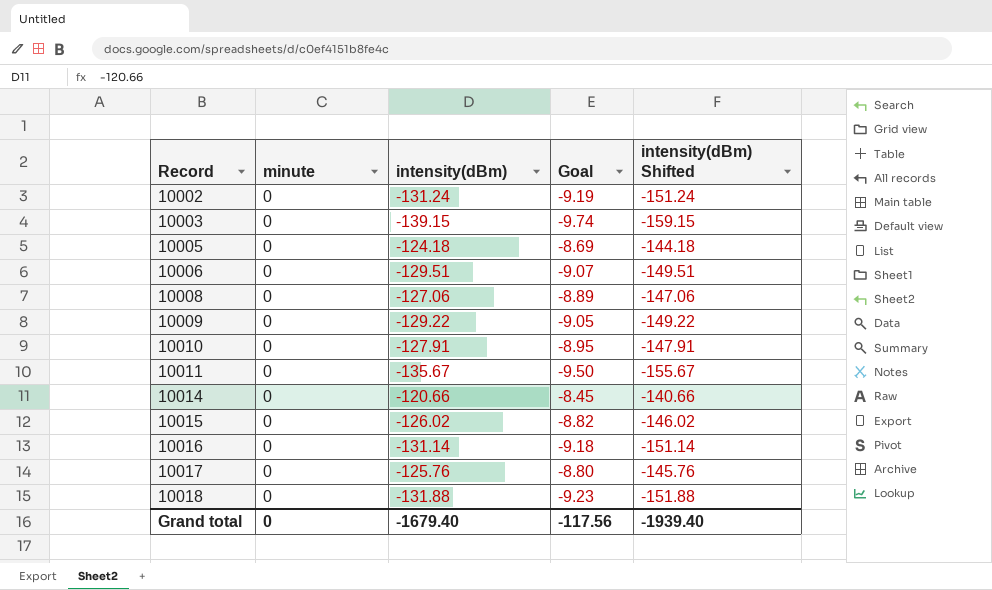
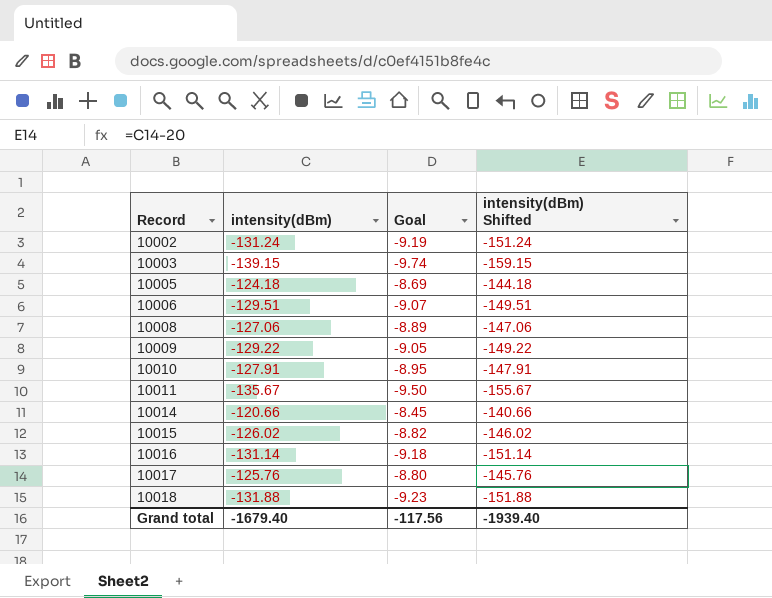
column minute | position: 2 -> none

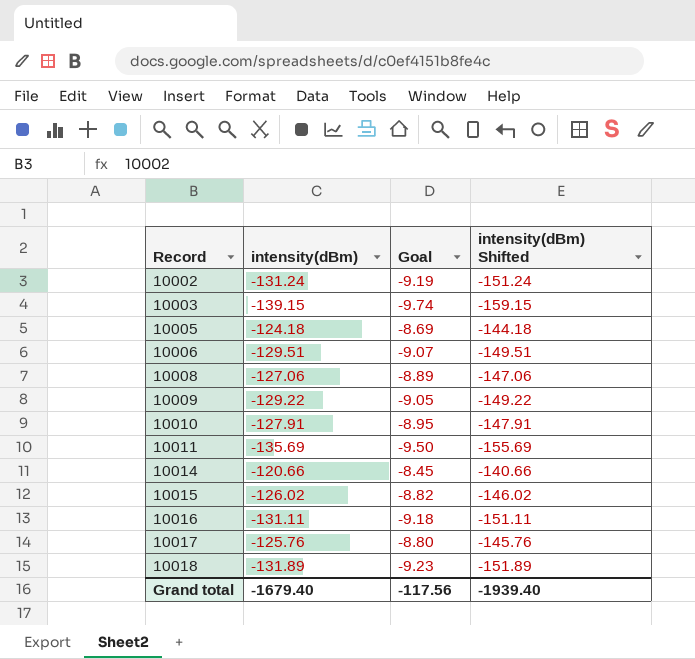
10011 | intensity(dBm): -135.67 -> -135.69
10011 | intensity(dBm) Shifted: -155.67 -> -155.69
10016 | intensity(dBm): -131.14 -> -131.11
10016 | intensity(dBm) Shifted: -151.14 -> -151.11
10018 | intensity(dBm): -131.88 -> -131.89
10018 | intensity(dBm) Shifted: -151.88 -> -151.89

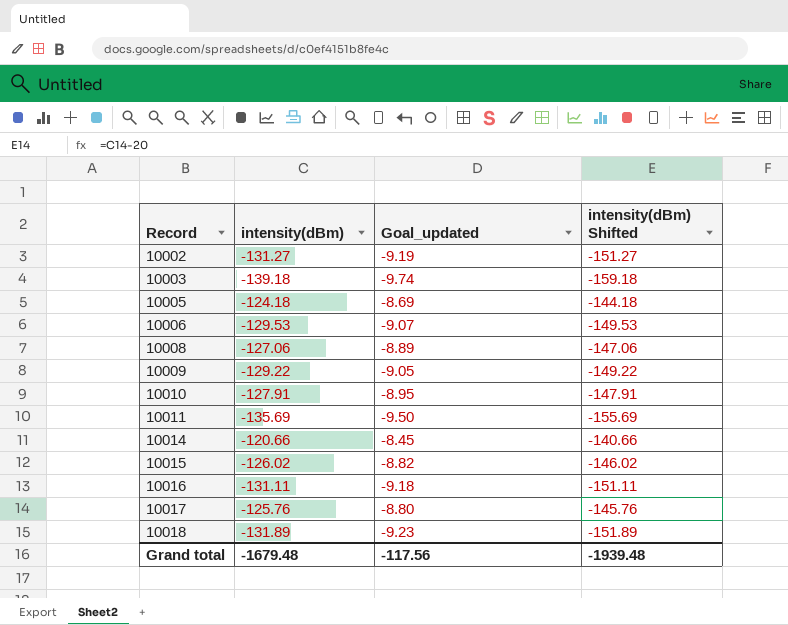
column name: Goal -> Goal_updated
10002 | intensity(dBm): -131.24 -> -131.27
10002 | intensity(dBm) Shifted: -151.24 -> -151.27
10003 | intensity(dBm): -139.15 -> -139.18
10003 | intensity(dBm) Shifted: -159.15 -> -159.18
10006 | intensity(dBm): -129.51 -> -129.53
10006 | intensity(dBm) Shifted: -149.51 -> -149.53
Grand total | intensity(dBm): -1679.40 -> -1679.48
Grand total | intensity(dBm) Shifted: -1939.40 -> -1939.48

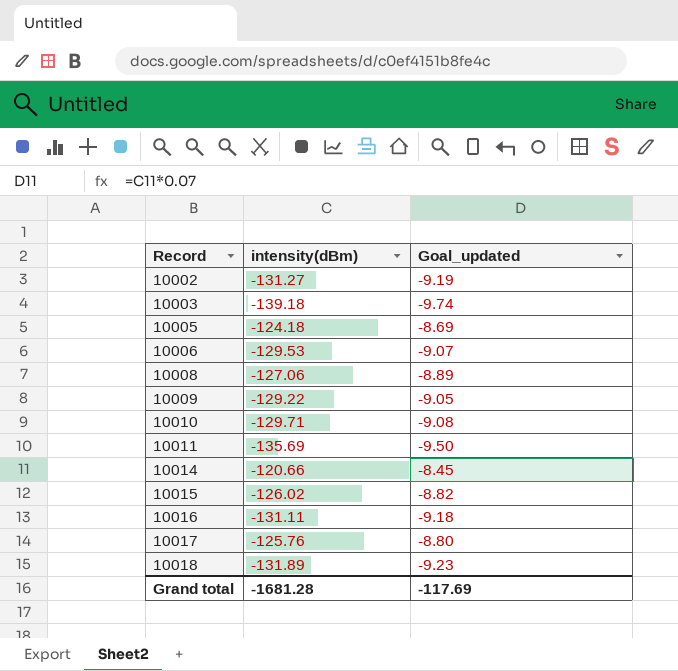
column intensity(dBm) Shifted | formula: [intensity(dBm)] - 20 -> none
10010 | intensity(dBm): -127.91 -> -129.71
10010 | Goal_updated: -8.95 -> -9.08
Grand total | intensity(dBm): -1679.48 -> -1681.28
Grand total | Goal_updated: -117.56 -> -117.69

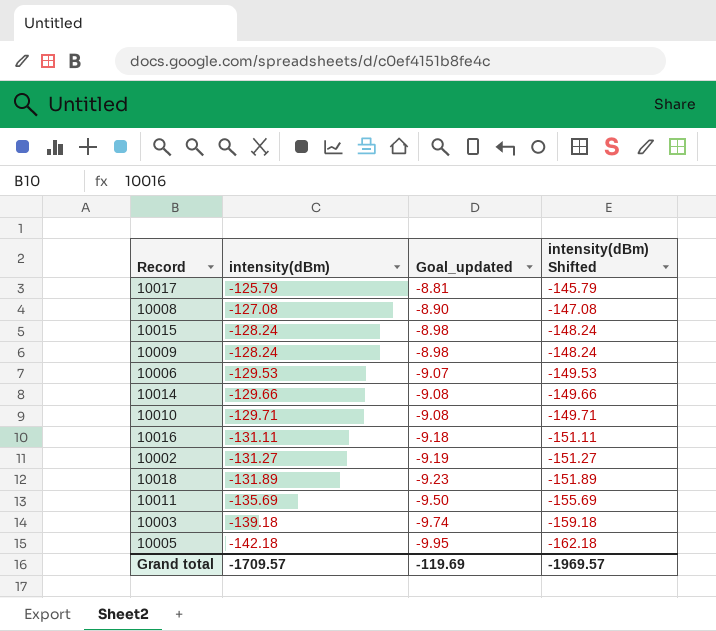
row order: Record ascending -> intensity(dBm) descending
column intensity(dBm) Shifted | formula: none -> [intensity(dBm)] - 20
10017 | intensity(dBm): -125.76 -> -125.79
10017 | Goal_updated: -8.80 -> -8.81
10008 | intensity(dBm): -127.06 -> -127.08
10008 | Goal_updated: -8.89 -> -8.90
10015 | intensity(dBm): -126.02 -> -128.24
10015 | Goal_updated: -8.82 -> -8.98
10009 | intensity(dBm): -129.22 -> -128.24
10009 | Goal_updated: -9.05 -> -8.98
10014 | intensity(dBm): -120.66 -> -129.66
10014 | Goal_updated: -8.45 -> -9.08
10005 | intensity(dBm): -124.18 -> -142.18
10005 | Goal_updated: -8.69 -> -9.95
Grand total | intensity(dBm): -1681.28 -> -1709.57
Grand total | Goal_updated: -117.69 -> -119.69

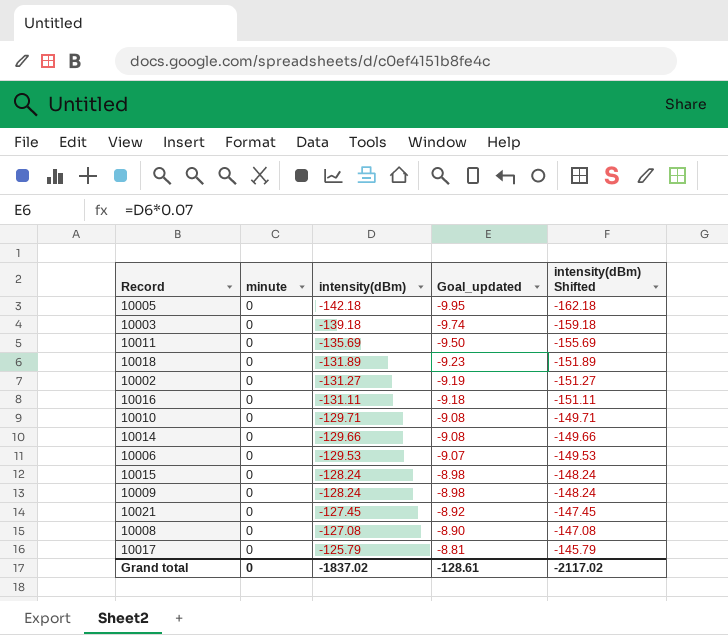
row order: intensity(dBm) descending -> intensity(dBm) ascending
column minute | position: none -> 2
row 10021: none -> 0 | -127.45 | -8.92 | -147.45
Grand total | intensity(dBm): -1709.57 -> -1837.02
Grand total | Goal_updated: -119.69 -> -128.61
Grand total | intensity(dBm) Shifted: -1969.57 -> -2117.02

